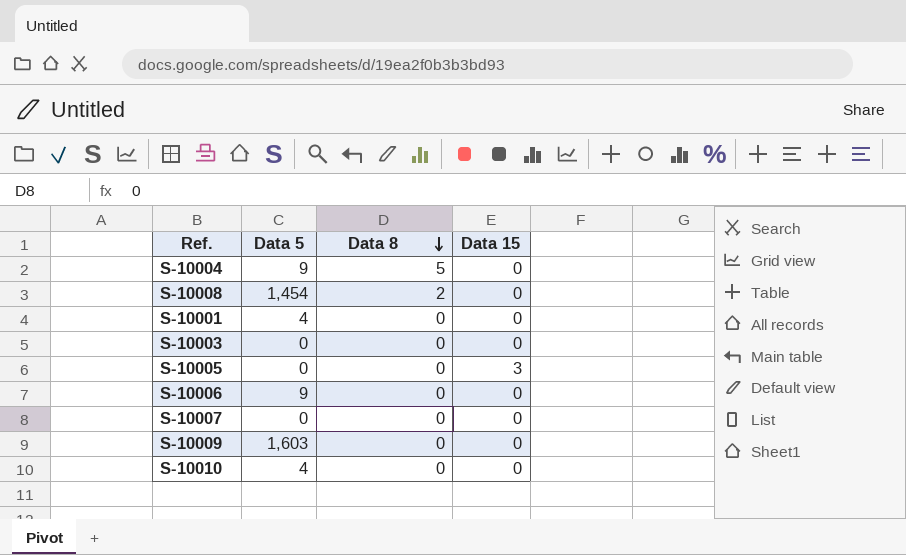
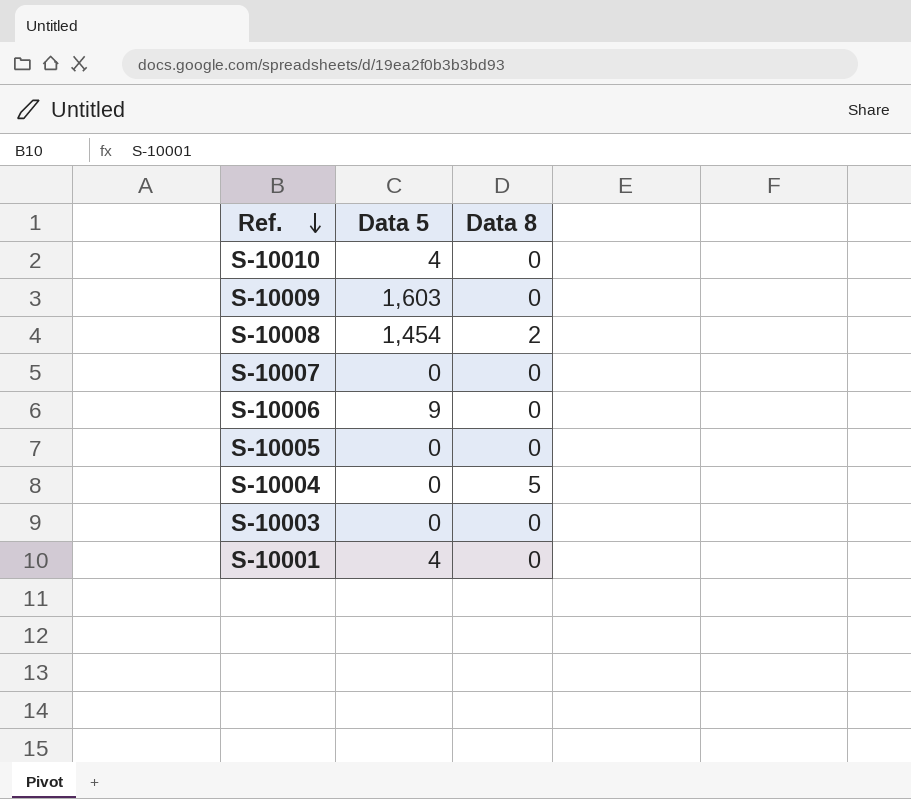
row order: Data 8 descending -> Ref. descending
column Data 15 | position: 4 -> none
S-10004 | Data 5: 9 -> 0

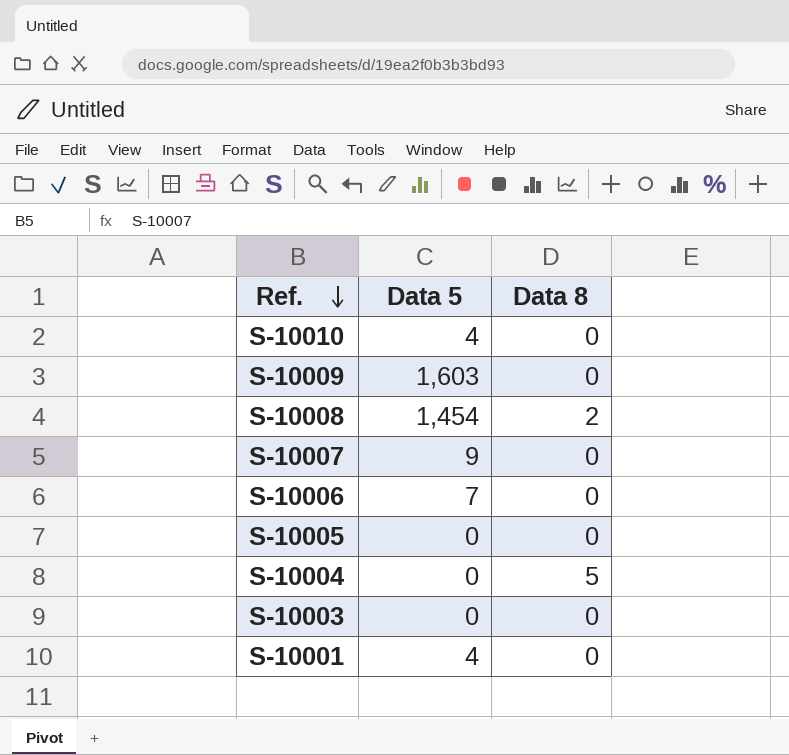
S-10007 | Data 5: 0 -> 9
S-10006 | Data 5: 9 -> 7

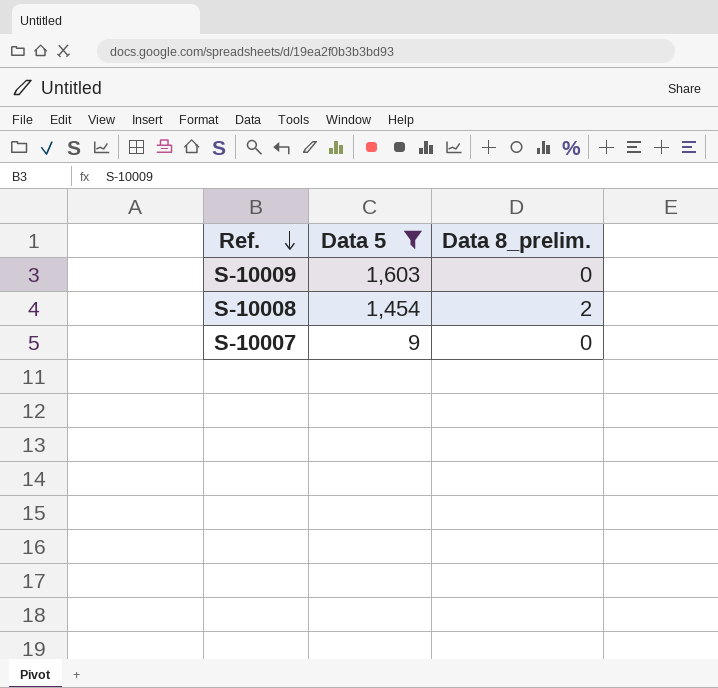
filter: none -> Data 5 >= 9
column name: Data 8 -> Data 8_prelim.

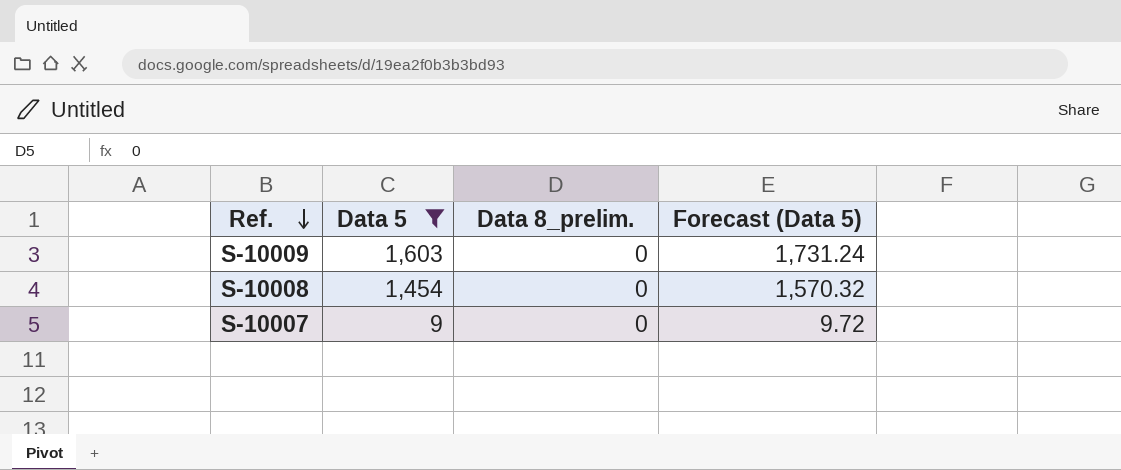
column Forecast (Data 5) | formula: none -> [Data 5] * 1.08
S-10008 | Data 8_prelim.: 2 -> 0

